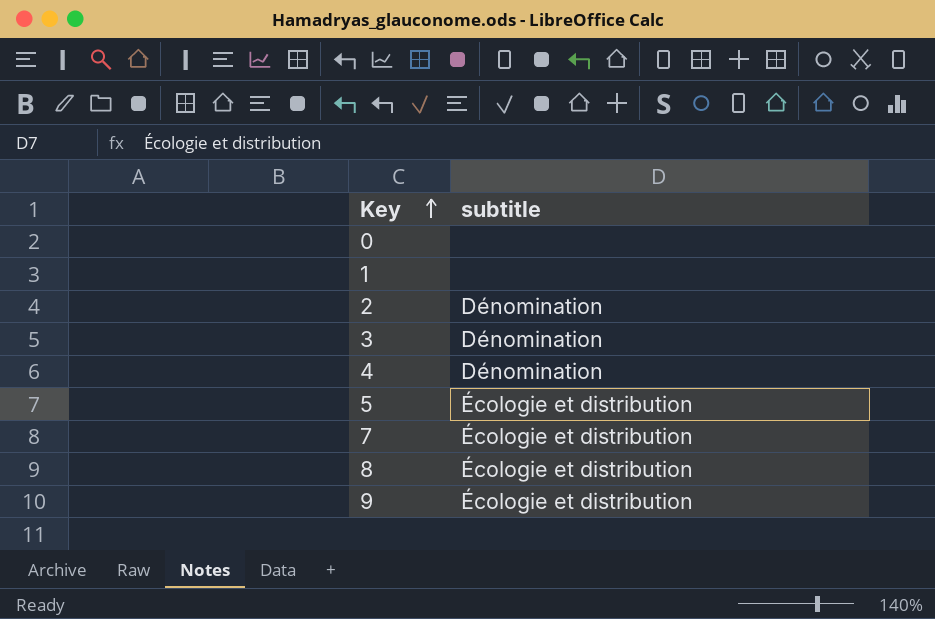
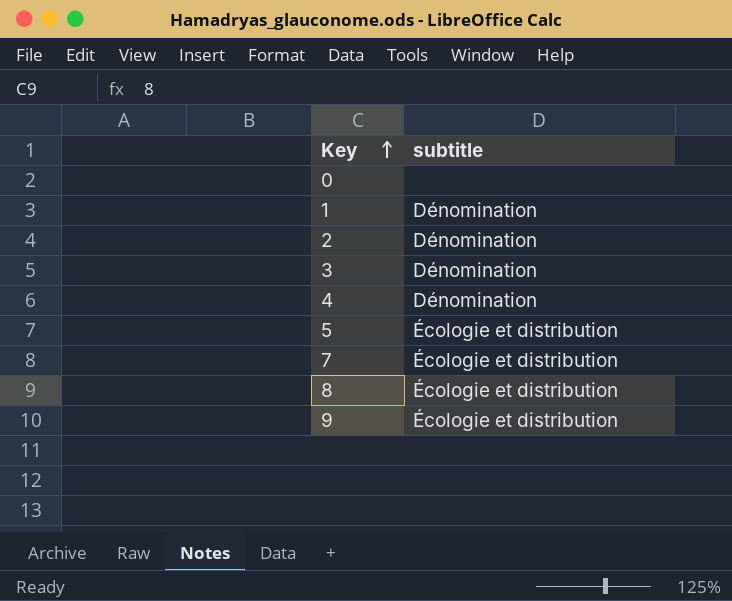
1 | subtitle: none -> Dénomination

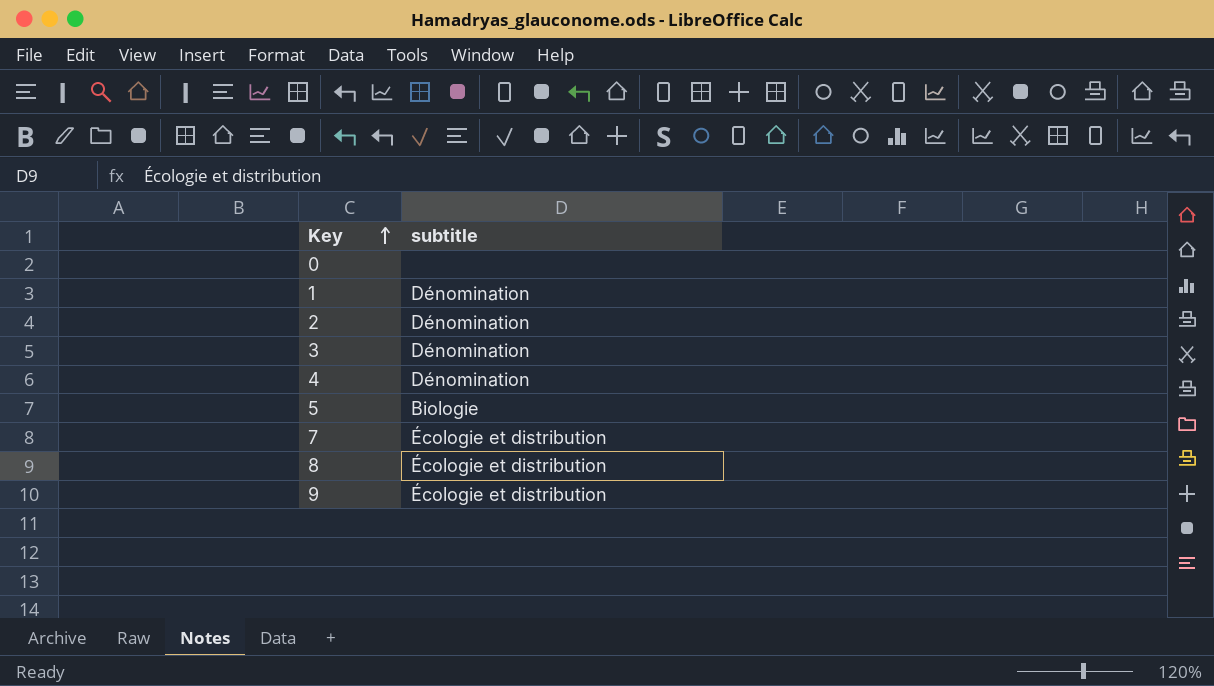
5 | subtitle: Écologie et distribution -> Biologie

